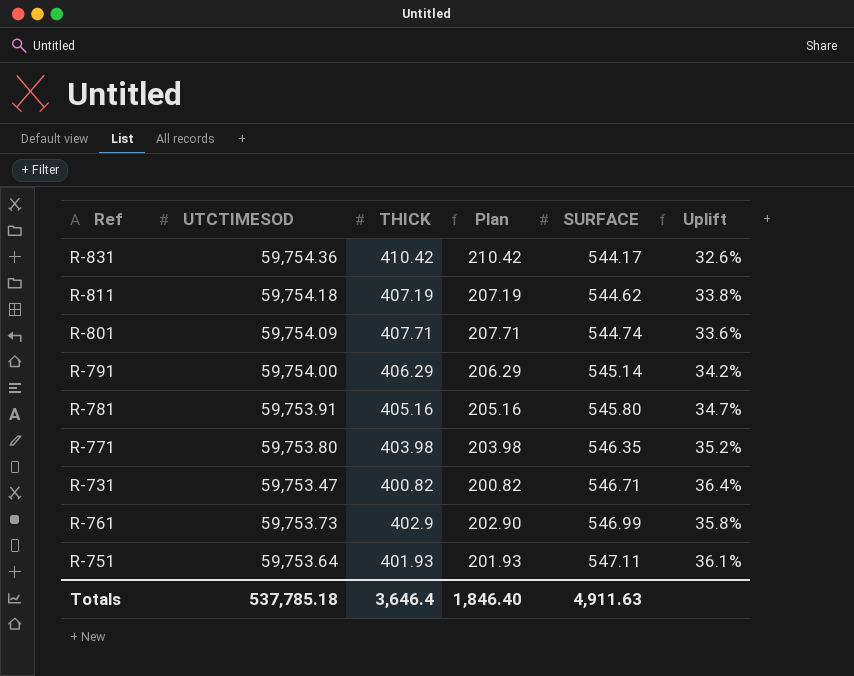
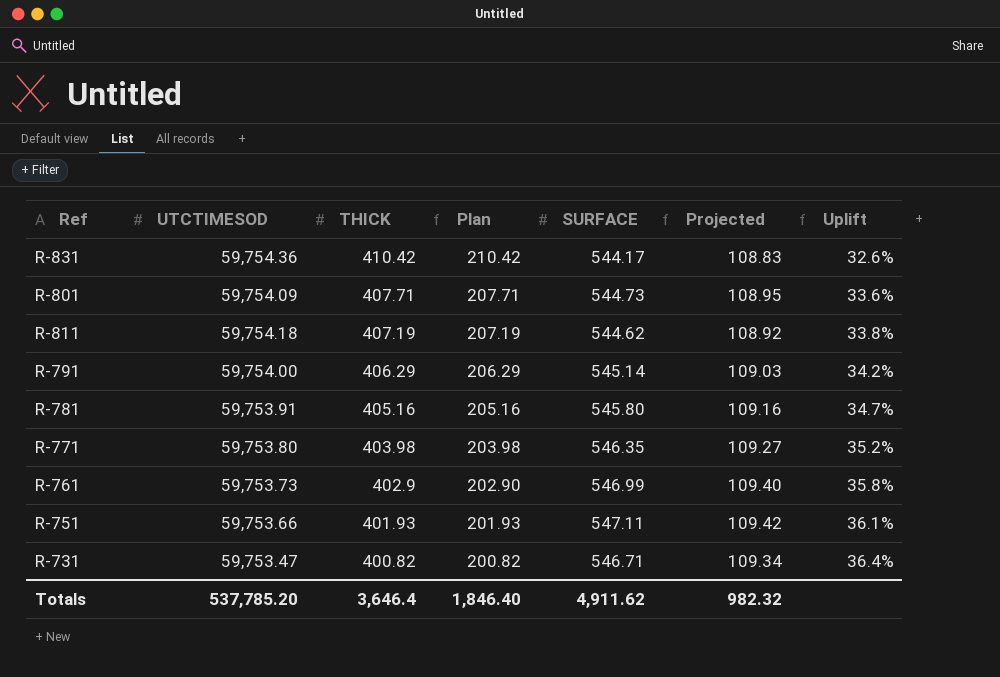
row order: SURFACE ascending -> THICK descending
column Projected | formula: none -> [SURFACE] * 0.2
R-801 | SURFACE: 544.74 -> 544.73
R-751 | UTCTIMESOD: 59,753.64 -> 59,753.66
Totals | UTCTIMESOD: 537,785.18 -> 537,785.20
Totals | SURFACE: 4,911.63 -> 4,911.62

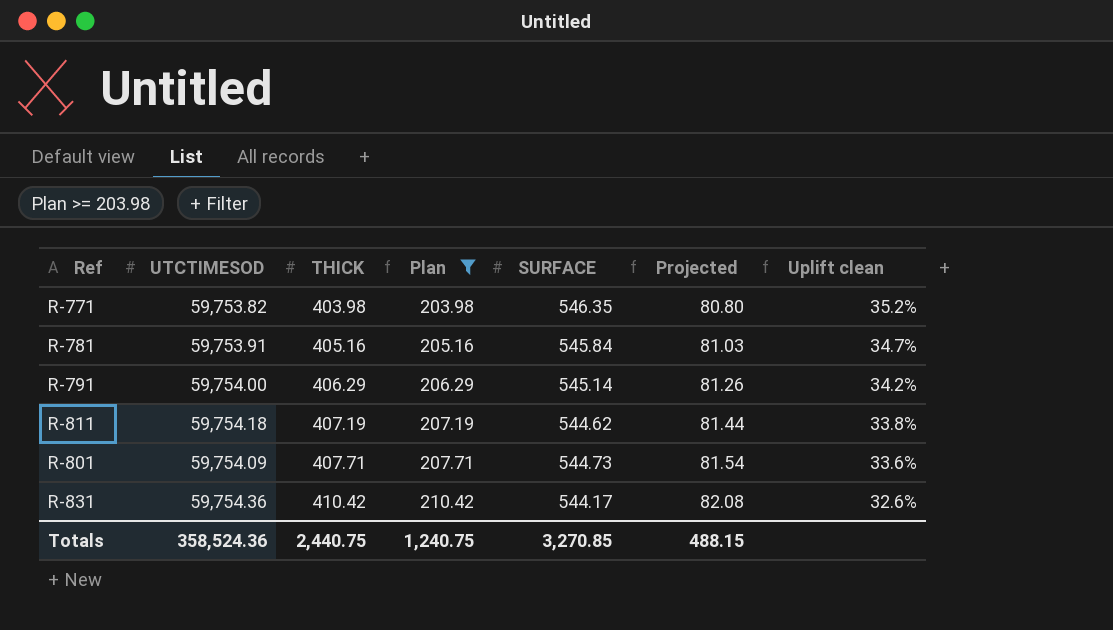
filter: none -> Plan >= 203.98
row order: THICK descending -> THICK ascending
column Projected | formula: [SURFACE] * 0.2 -> [THICK] * 0.2
column name: Uplift -> Uplift clean
R-771 | UTCTIMESOD: 59,753.80 -> 59,753.82
R-781 | SURFACE: 545.80 -> 545.84
Totals | UTCTIMESOD: 537,785.20 -> 358,524.36
Totals | THICK: 3,646.4 -> 2,440.75
Totals | Plan: 1,846.40 -> 1,240.75
Totals | SURFACE: 4,911.62 -> 3,270.85
Totals | Projected: 982.32 -> 488.15

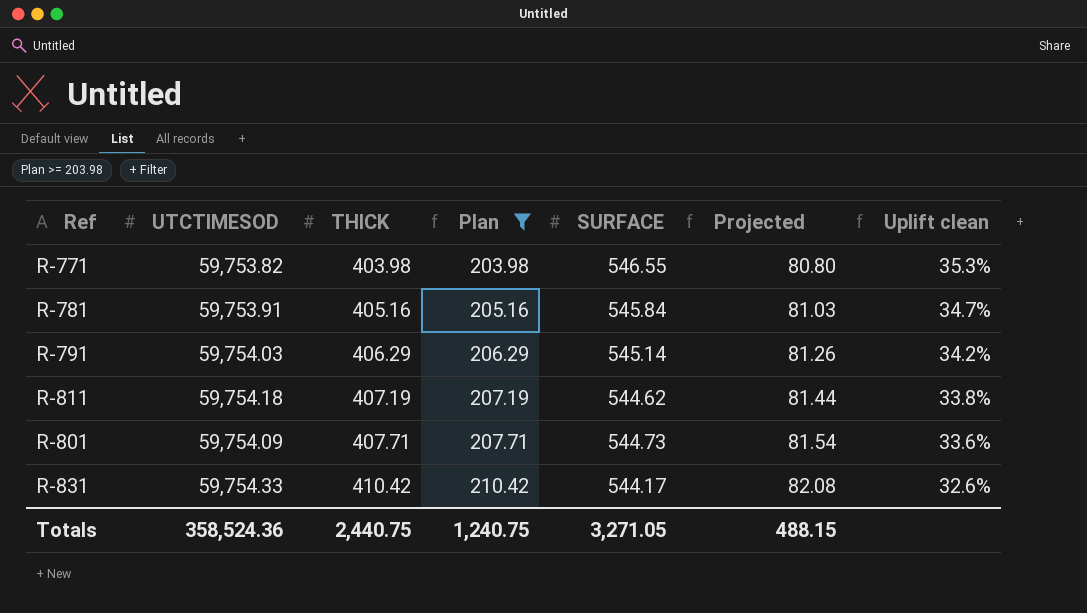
R-771 | SURFACE: 546.35 -> 546.55
R-771 | Uplift clean: 35.2% -> 35.3%
R-791 | UTCTIMESOD: 59,754.00 -> 59,754.03
R-831 | UTCTIMESOD: 59,754.36 -> 59,754.33
Totals | SURFACE: 3,270.85 -> 3,271.05

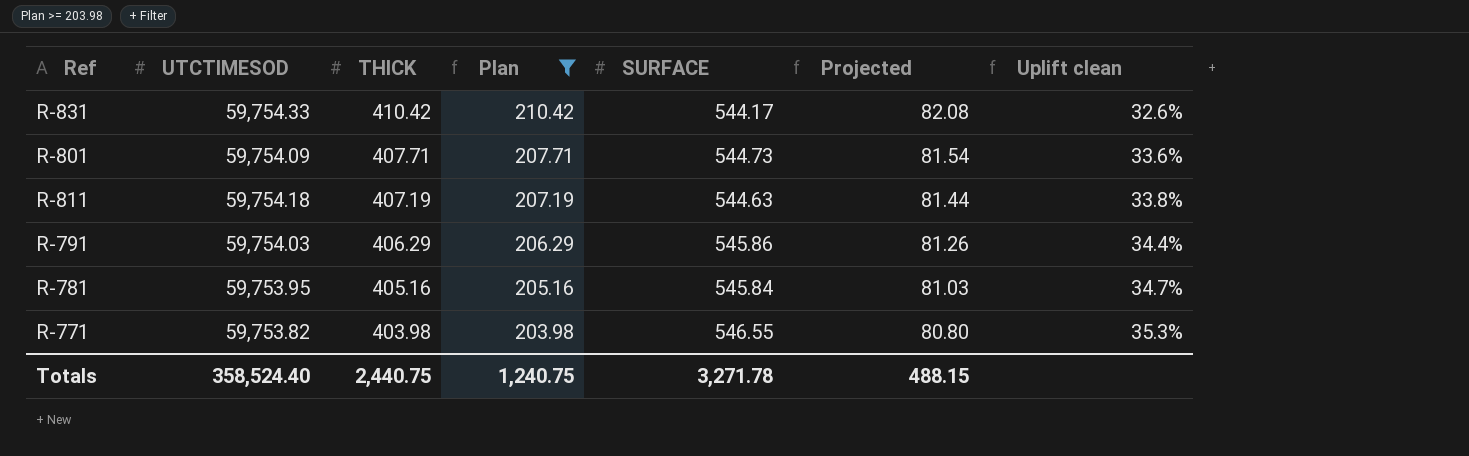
row order: THICK ascending -> THICK descending
R-811 | SURFACE: 544.62 -> 544.63
R-791 | SURFACE: 545.14 -> 545.86
R-791 | Uplift clean: 34.2% -> 34.4%
R-781 | UTCTIMESOD: 59,753.91 -> 59,753.95
Totals | UTCTIMESOD: 358,524.36 -> 358,524.40
Totals | SURFACE: 3,271.05 -> 3,271.78

